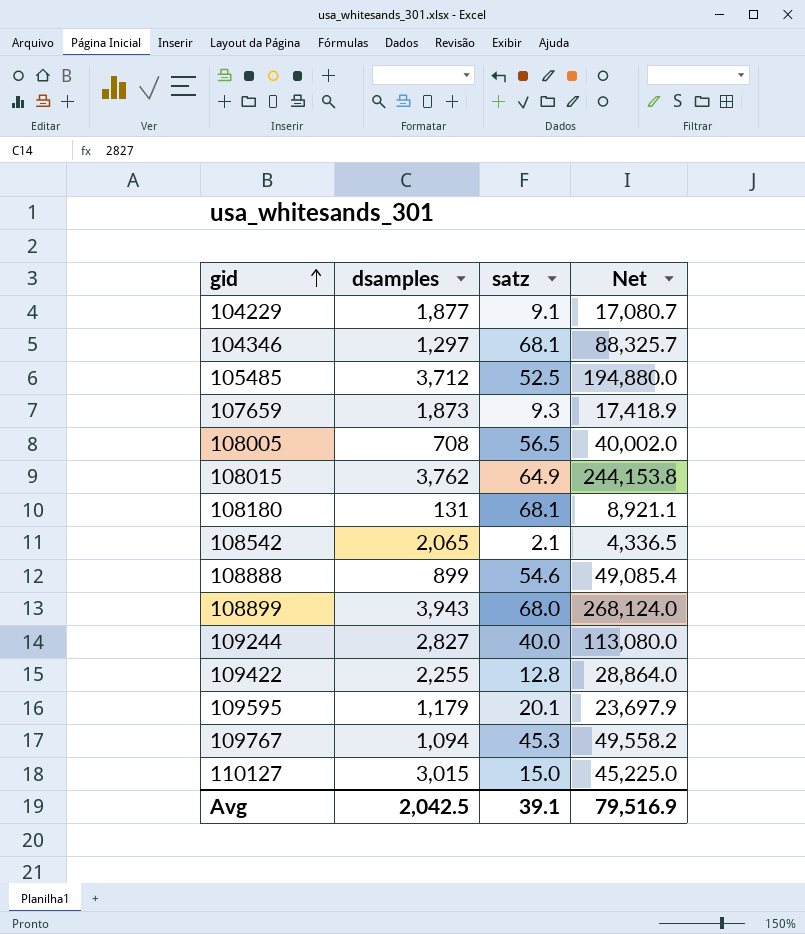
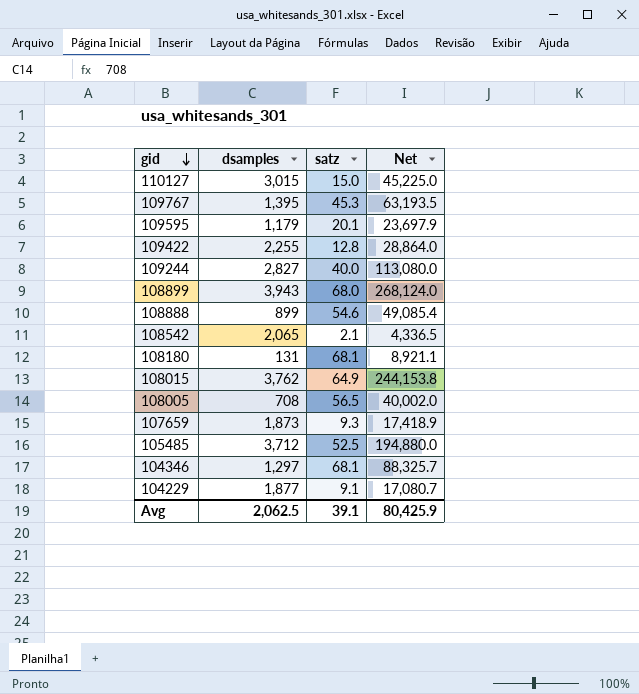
row order: gid ascending -> gid descending
109767 | dsamples: 1,094 -> 1,395
109767 | Net: 49,558.2 -> 63,193.5
Avg | dsamples: 2,042.5 -> 2,062.5
Avg | Net: 79,516.9 -> 80,425.9

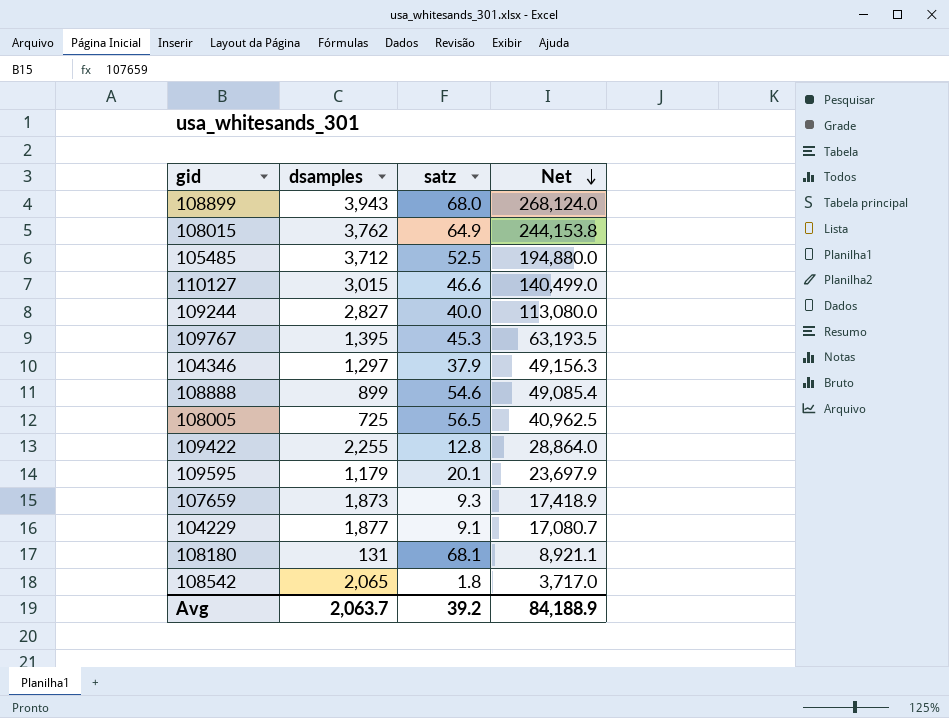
row order: gid descending -> Net descending
110127 | satz: 15.0 -> 46.6
110127 | Net: 45,225.0 -> 140,499.0
104346 | satz: 68.1 -> 37.9
104346 | Net: 88,325.7 -> 49,156.3
108005 | dsamples: 708 -> 725
108005 | Net: 40,002.0 -> 40,962.5
108542 | satz: 2.1 -> 1.8
108542 | Net: 4,336.5 -> 3,717.0
Avg | dsamples: 2,062.5 -> 2,063.7
Avg | satz: 39.1 -> 39.2
Avg | Net: 80,425.9 -> 84,188.9

